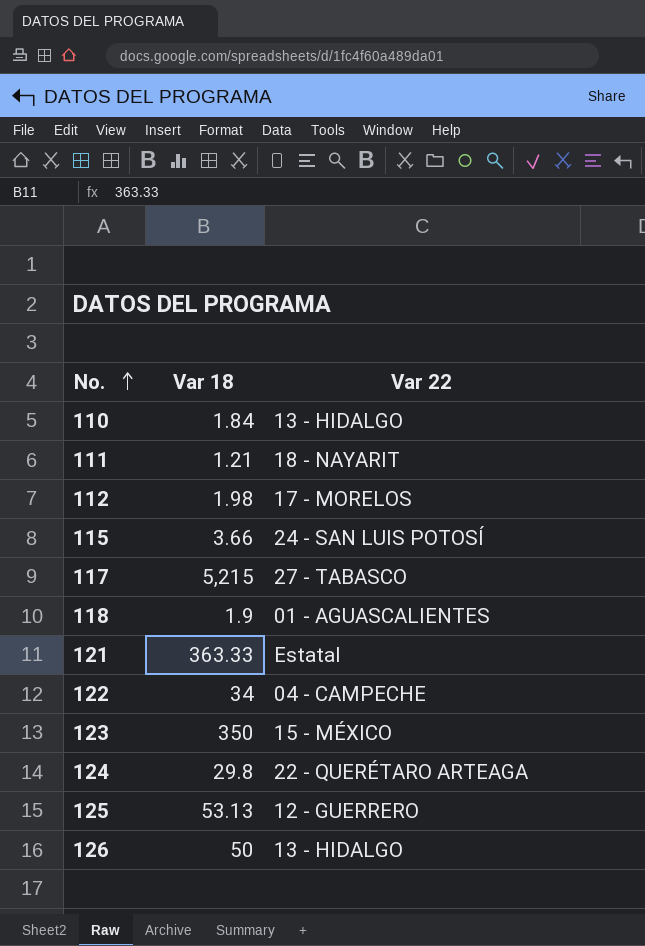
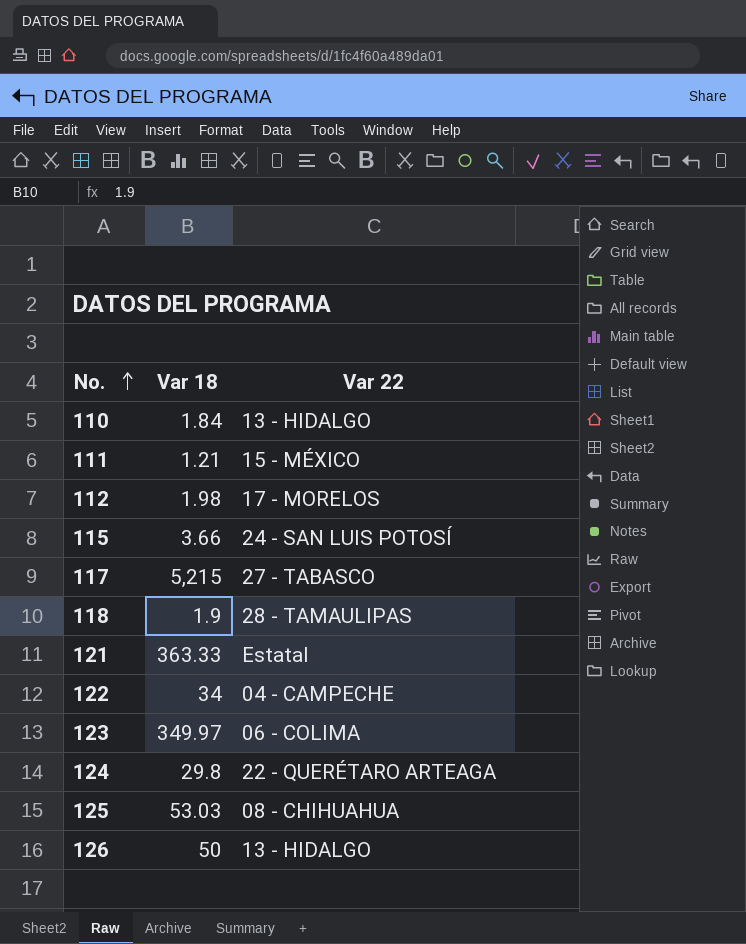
111 | Var 22: 18 - NAYARIT -> 15 - MÉXICO
118 | Var 22: 01 - AGUASCALIENTES -> 28 - TAMAULIPAS
123 | Var 18: 350 -> 349.97
123 | Var 22: 15 - MÉXICO -> 06 - COLIMA
125 | Var 18: 53.13 -> 53.03
125 | Var 22: 12 - GUERRERO -> 08 - CHIHUAHUA

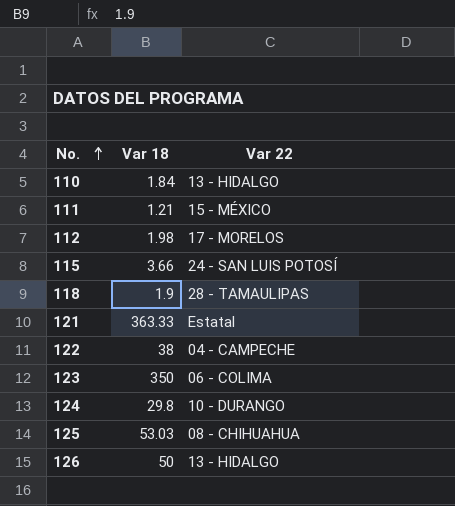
row 117: 5,215 | 27 - TABASCO -> none
122 | Var 18: 34 -> 38
123 | Var 18: 349.97 -> 350
124 | Var 22: 22 - QUERÉTARO ARTEAGA -> 10 - DURANGO

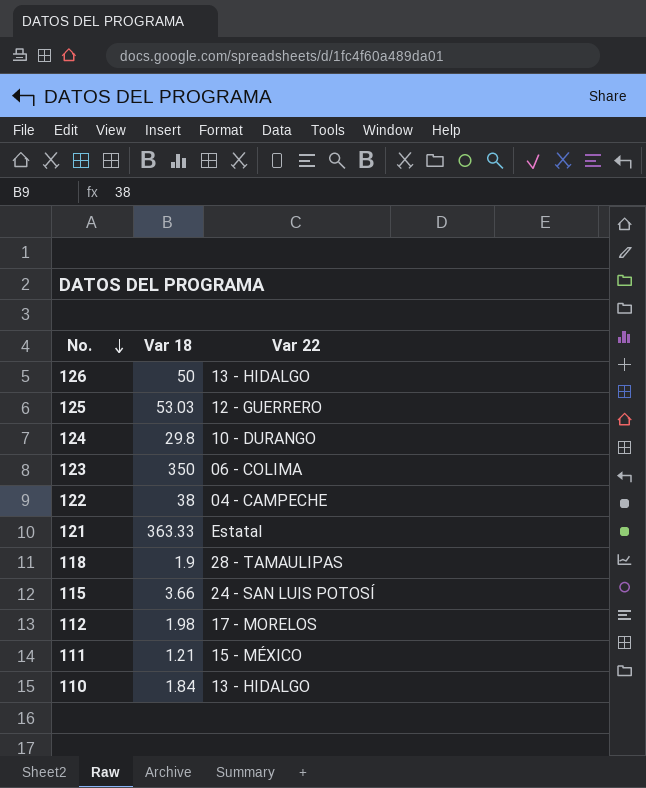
row order: No. ascending -> No. descending
125 | Var 22: 08 - CHIHUAHUA -> 12 - GUERRERO

